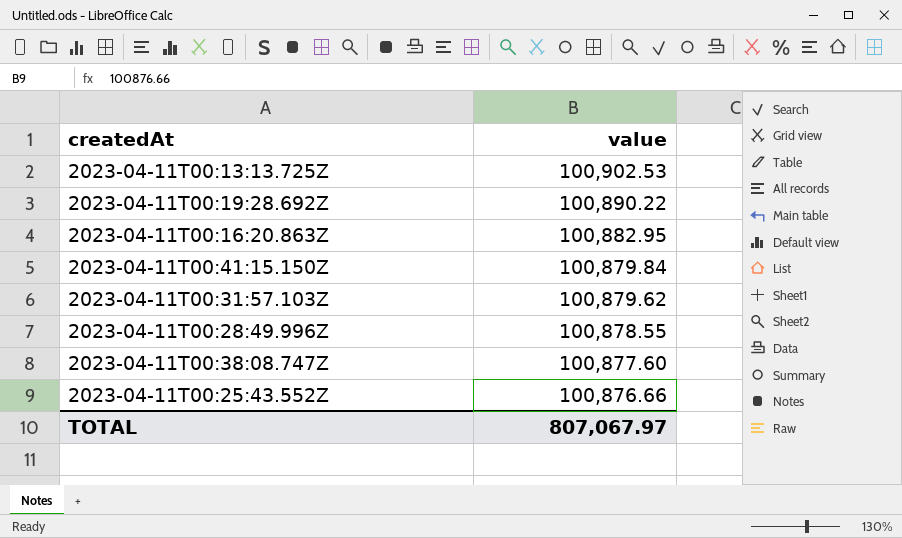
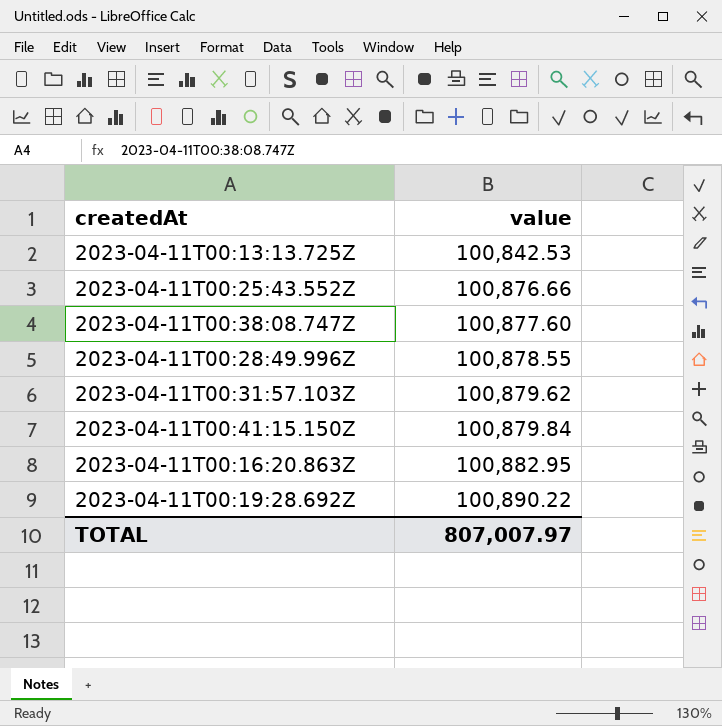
row order: value descending -> value ascending
2023-04-11T00:13:13.725Z | value: 100,902.53 -> 100,842.53
TOTAL | value: 807,067.97 -> 807,007.97

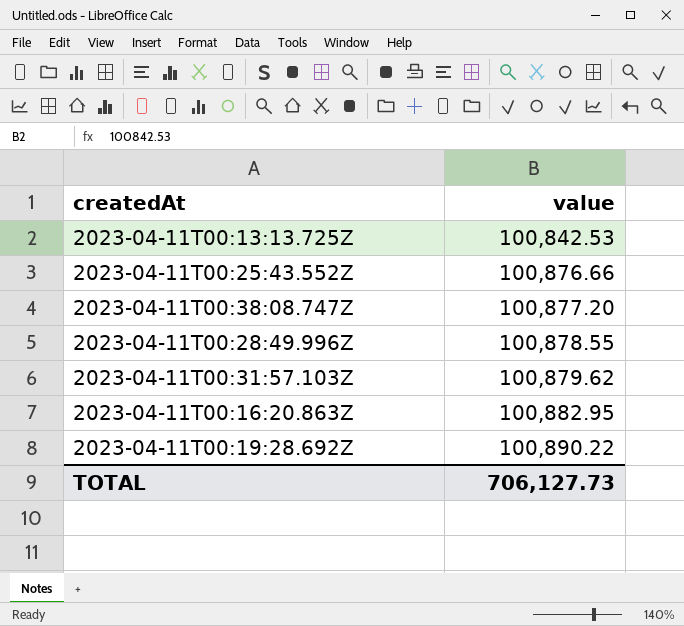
row 2023-04-11T00:41:15.150Z: 100,879.84 -> none
2023-04-11T00:38:08.747Z | value: 100,877.60 -> 100,877.20
TOTAL | value: 807,007.97 -> 706,127.73

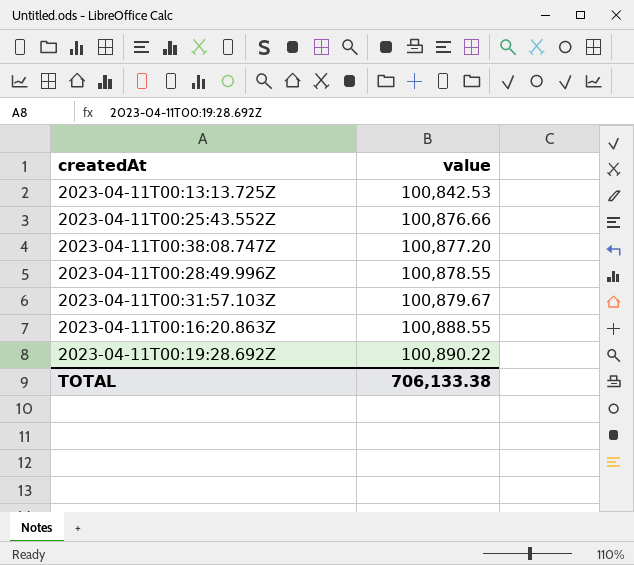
2023-04-11T00:31:57.103Z | value: 100,879.62 -> 100,879.67
2023-04-11T00:16:20.863Z | value: 100,882.95 -> 100,888.55
TOTAL | value: 706,127.73 -> 706,133.38

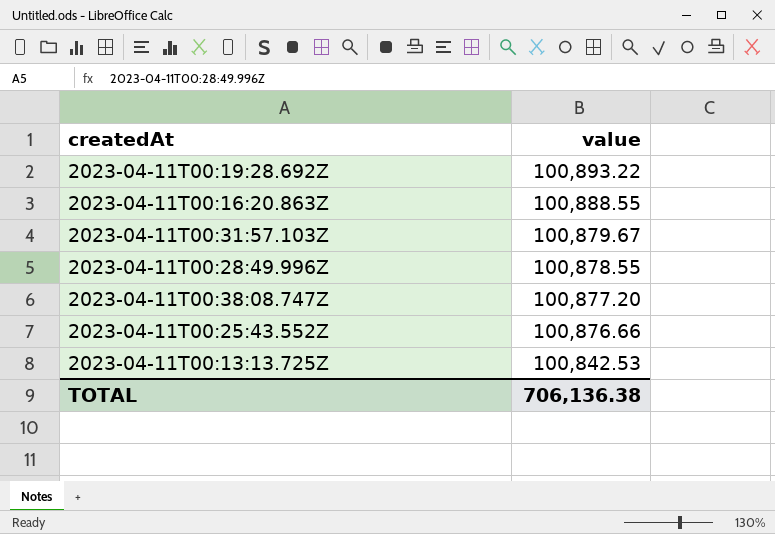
row order: value ascending -> value descending
2023-04-11T00:19:28.692Z | value: 100,890.22 -> 100,893.22
TOTAL | value: 706,133.38 -> 706,136.38

